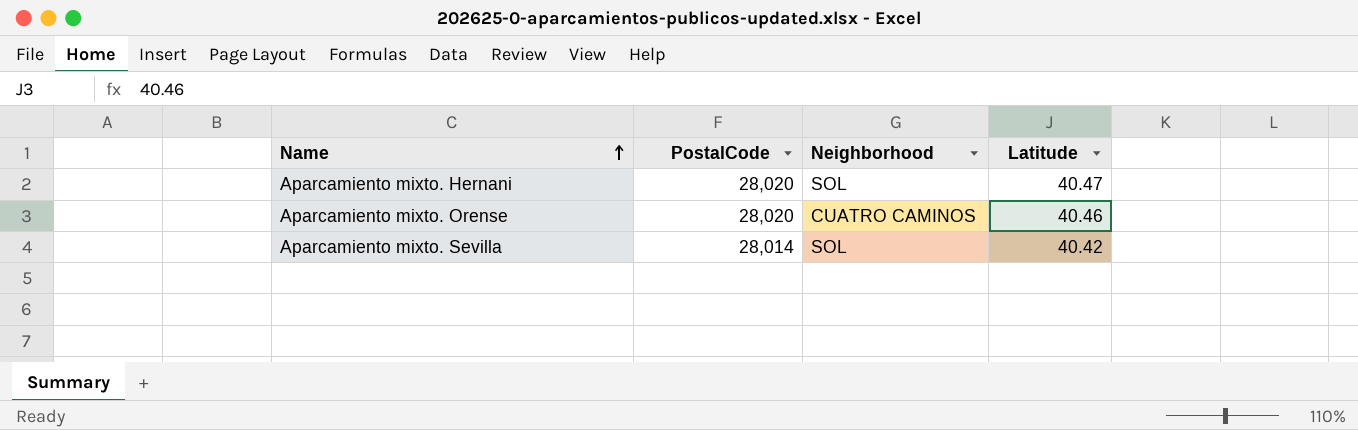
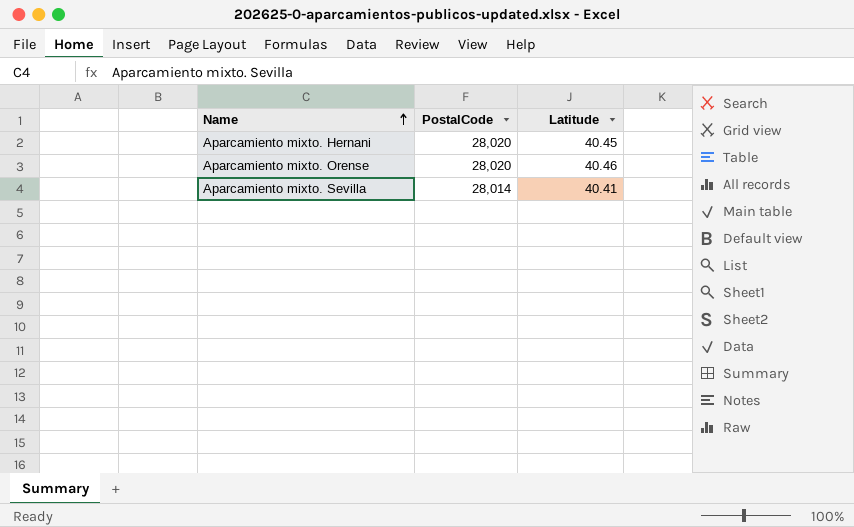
column Neighborhood | position: 3 -> none
Aparcamiento mixto. Hernani | Latitude: 40.47 -> 40.45
Aparcamiento mixto. Sevilla | Latitude: 40.42 -> 40.41

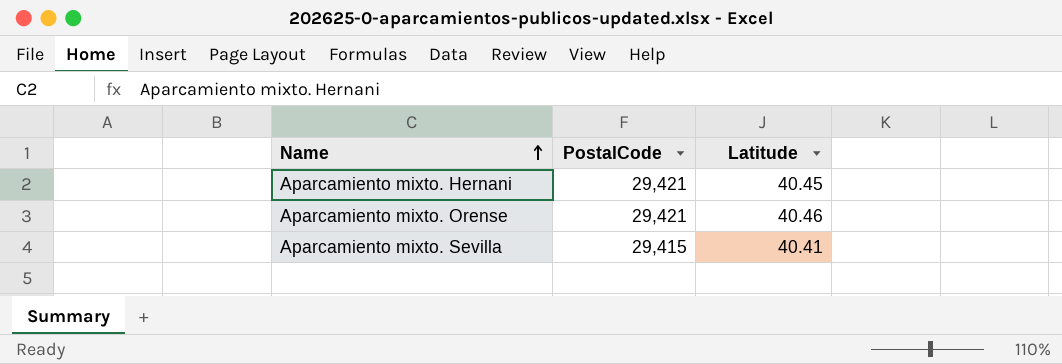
Aparcamiento mixto. Hernani | PostalCode: 28,020 -> 29,421
Aparcamiento mixto. Orense | PostalCode: 28,020 -> 29,421
Aparcamiento mixto. Sevilla | PostalCode: 28,014 -> 29,415

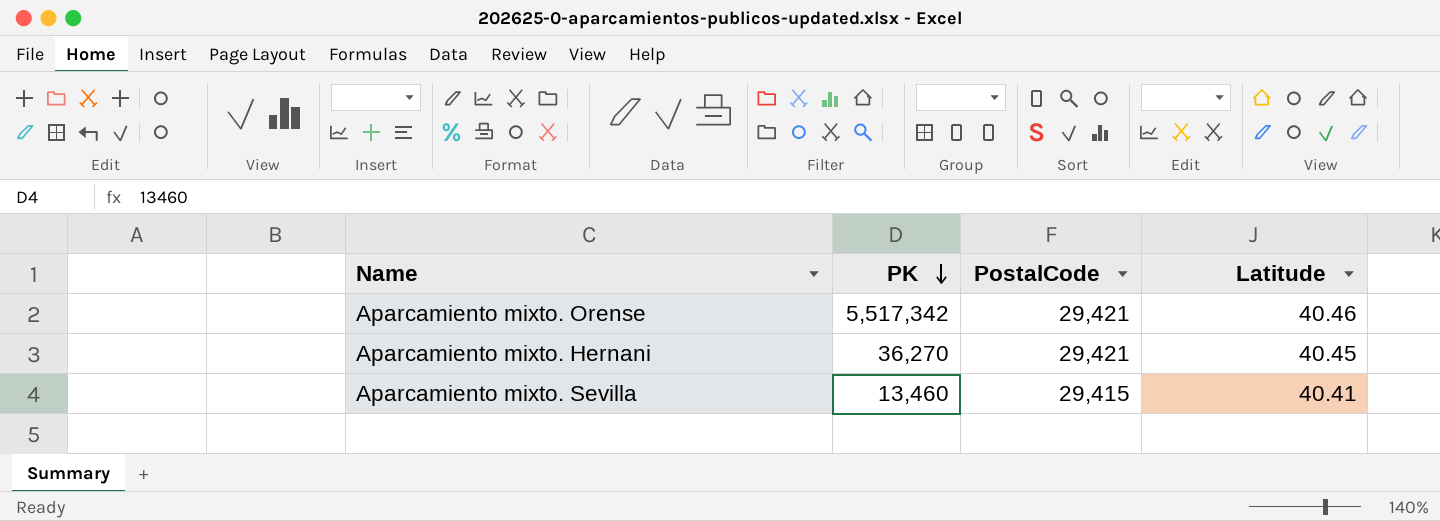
row order: Name ascending -> PK descending
column PK | position: none -> 2

